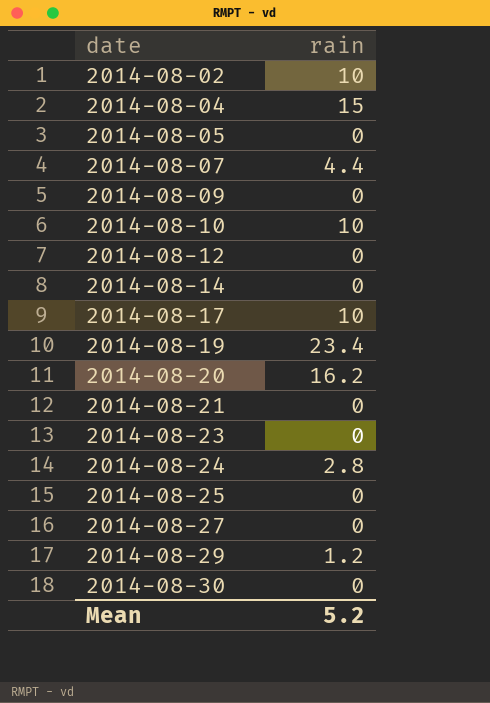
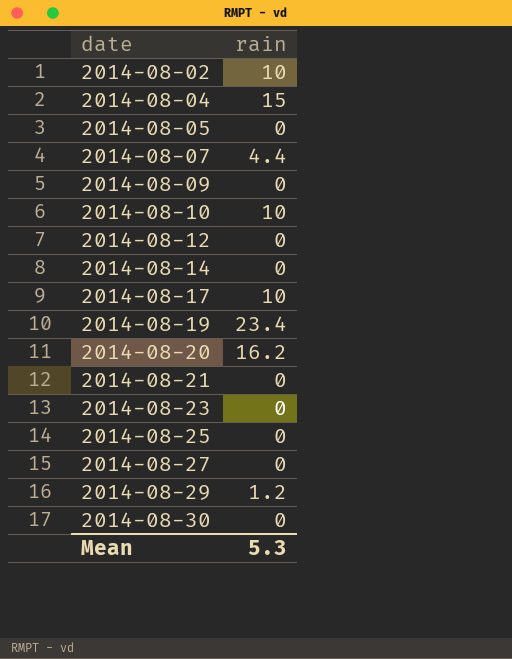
row 2014-08-24: 2.8 -> none
Mean | rain: 5.2 -> 5.3

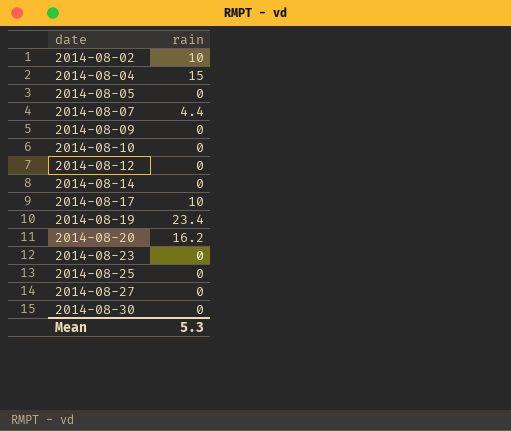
row 2014-08-21: 0 -> none
row 2014-08-29: 1.2 -> none
2014-08-10 | rain: 10 -> 0

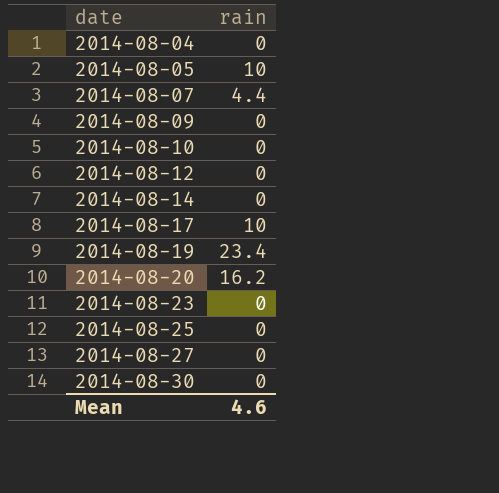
row 2014-08-02: 10 -> none
2014-08-04 | rain: 15 -> 0
2014-08-05 | rain: 0 -> 10
Mean | rain: 5.3 -> 4.6

